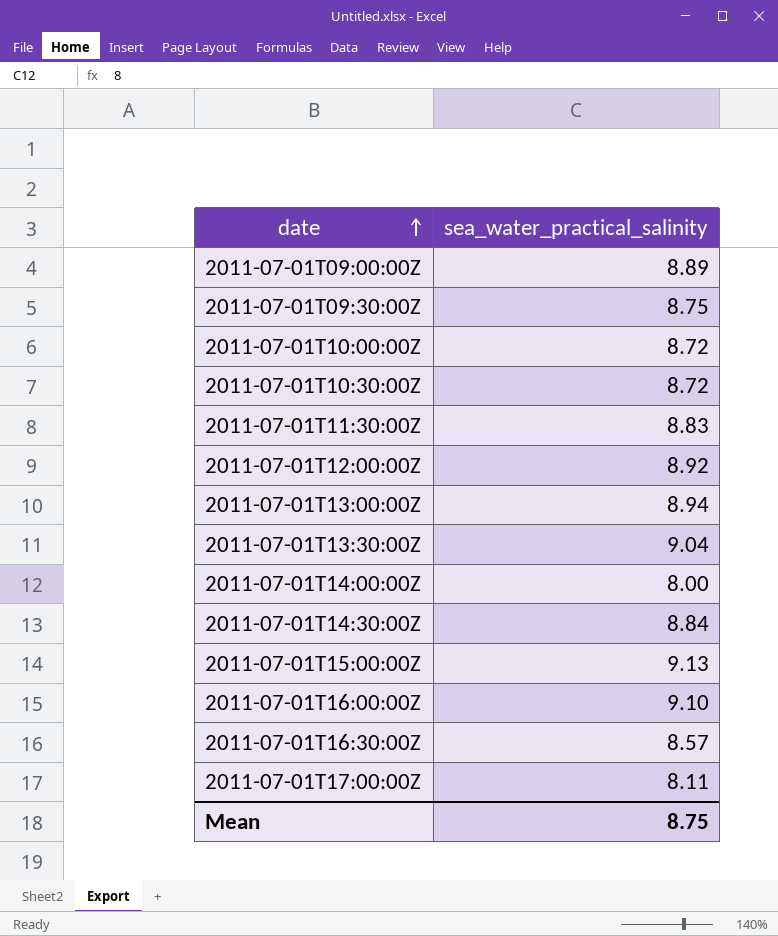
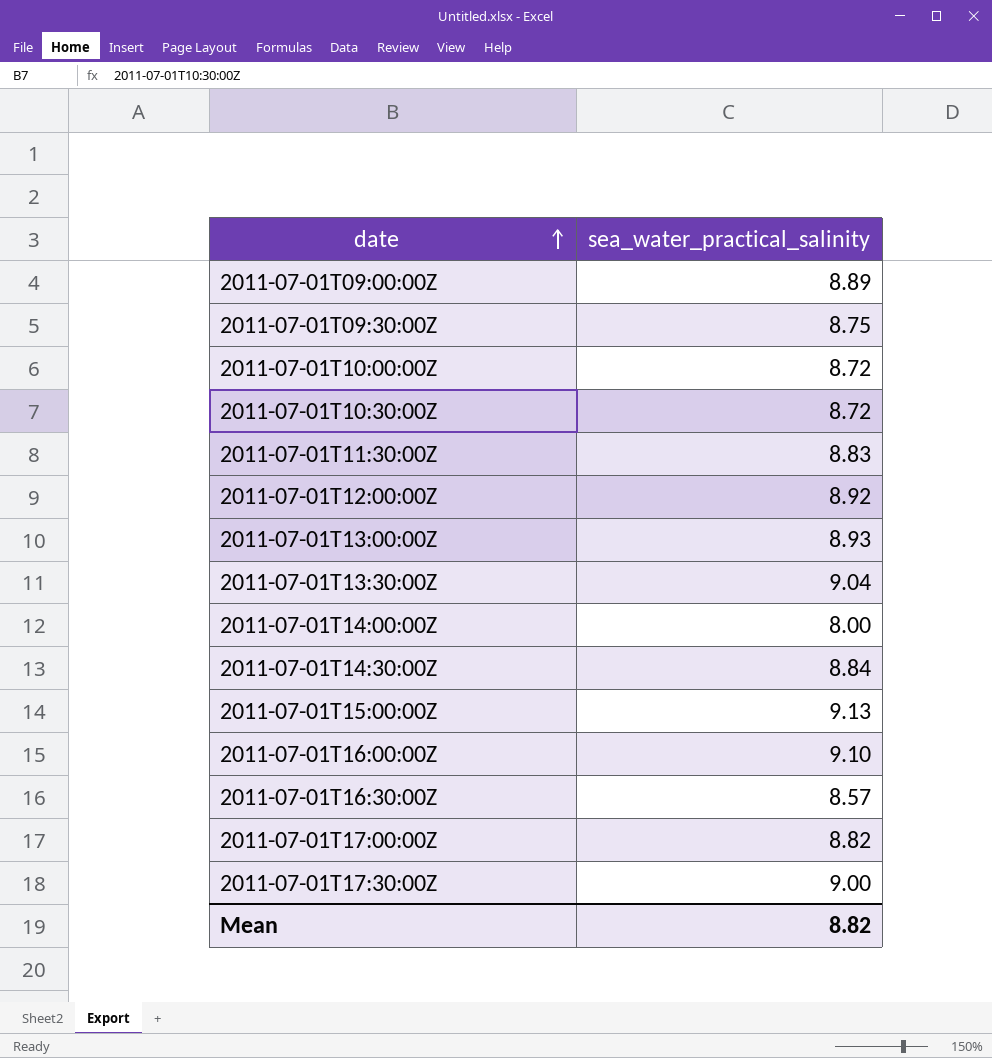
2011-07-01T13:00:00Z | sea_water_practical_salinity: 8.94 -> 8.93
2011-07-01T17:00:00Z | sea_water_practical_salinity: 8.11 -> 8.82
row 2011-07-01T17:30:00Z: none -> 9.00
Mean | sea_water_practical_salinity: 8.75 -> 8.82

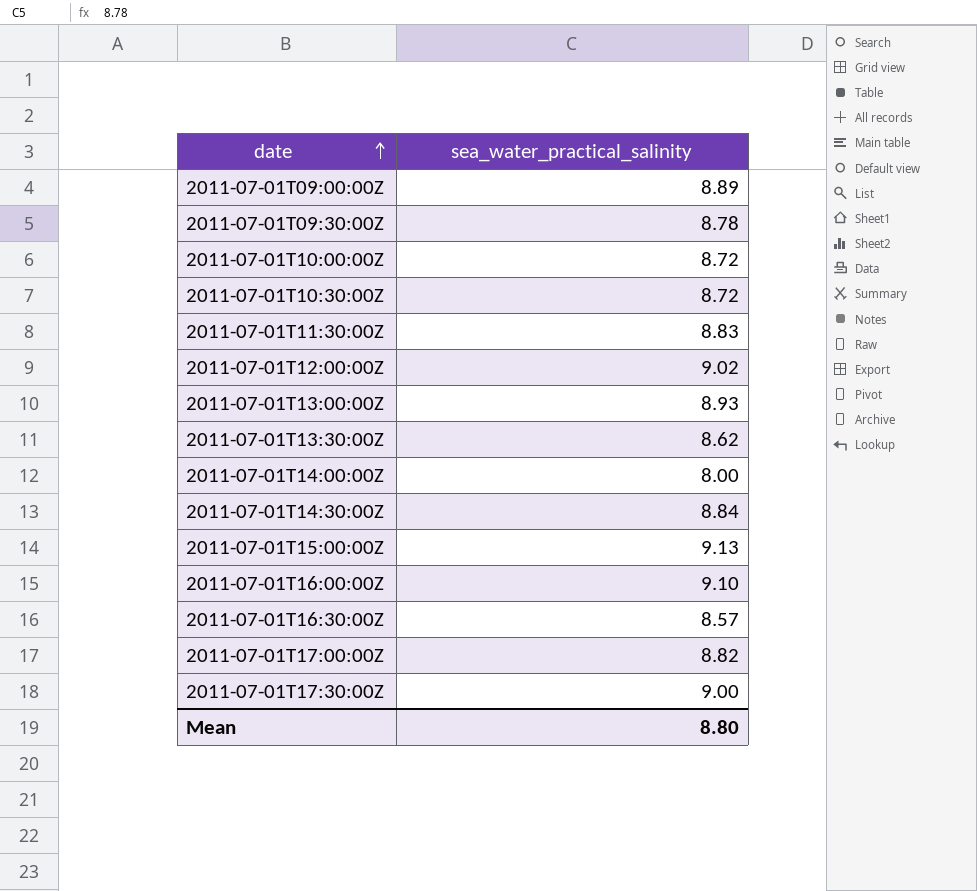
2011-07-01T09:30:00Z | sea_water_practical_salinity: 8.75 -> 8.78
2011-07-01T12:00:00Z | sea_water_practical_salinity: 8.92 -> 9.02
2011-07-01T13:30:00Z | sea_water_practical_salinity: 9.04 -> 8.62
Mean | sea_water_practical_salinity: 8.82 -> 8.80

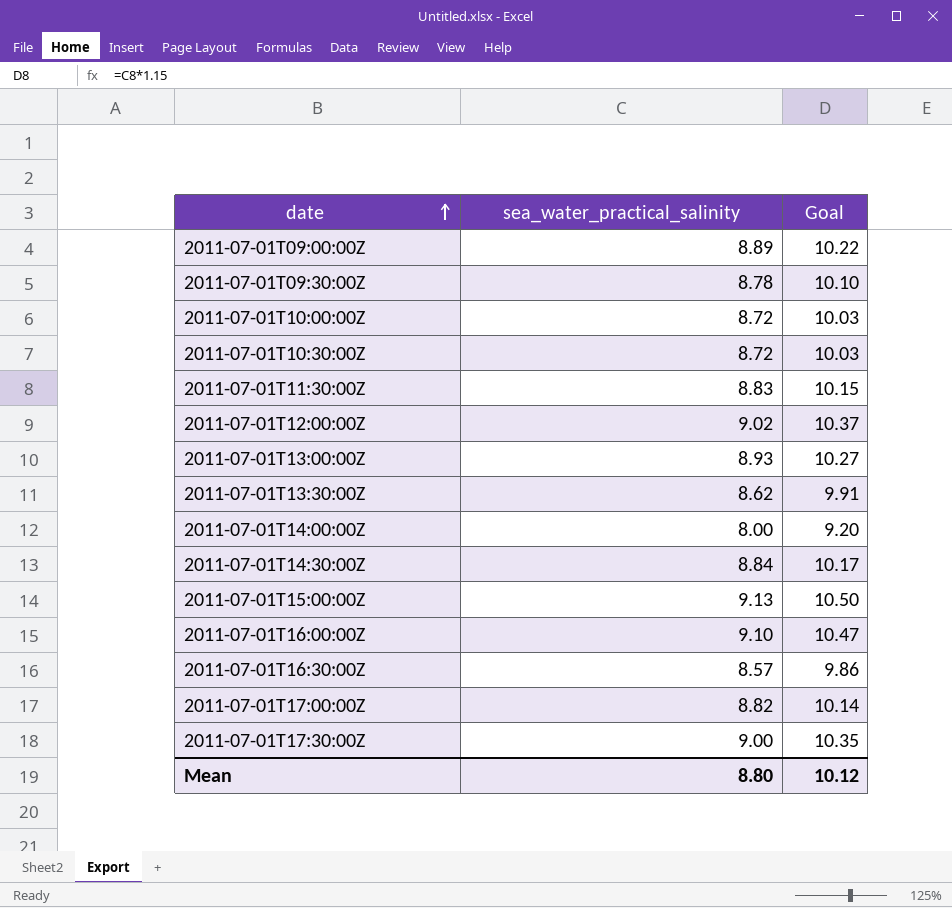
column Goal | formula: none -> [sea_water_practical_salinity] * 1.15

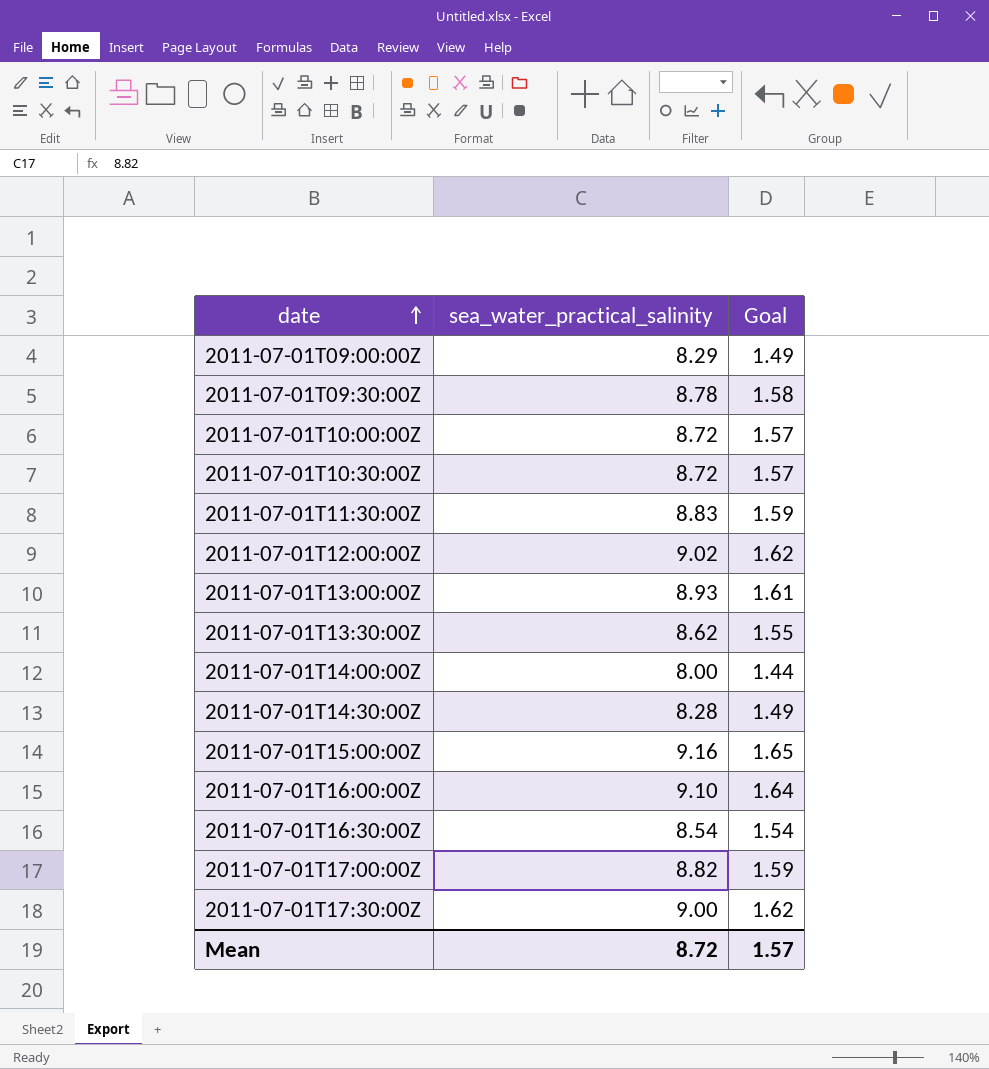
column Goal | formula: [sea_water_practical_salinity] * 1.15 -> [sea_water_practical_salinity] * 0.18
2011-07-01T09:00:00Z | sea_water_practical_salinity: 8.89 -> 8.29
2011-07-01T14:30:00Z | sea_water_practical_salinity: 8.84 -> 8.28
2011-07-01T15:00:00Z | sea_water_practical_salinity: 9.13 -> 9.16
2011-07-01T16:30:00Z | sea_water_practical_salinity: 8.57 -> 8.54
Mean | sea_water_practical_salinity: 8.80 -> 8.72
Mean | Goal: 10.12 -> 1.57

